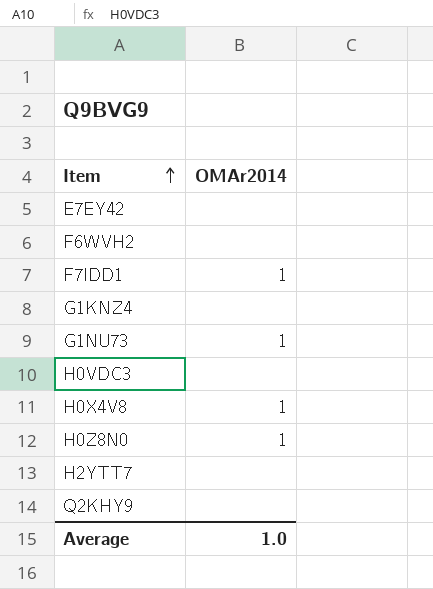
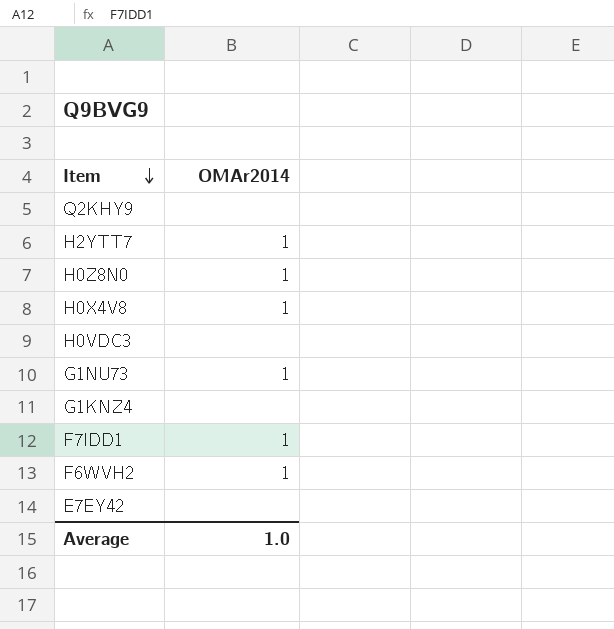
row order: Item ascending -> Item descending
H2YTT7 | OMAr2014: none -> 1
F6WVH2 | OMAr2014: none -> 1

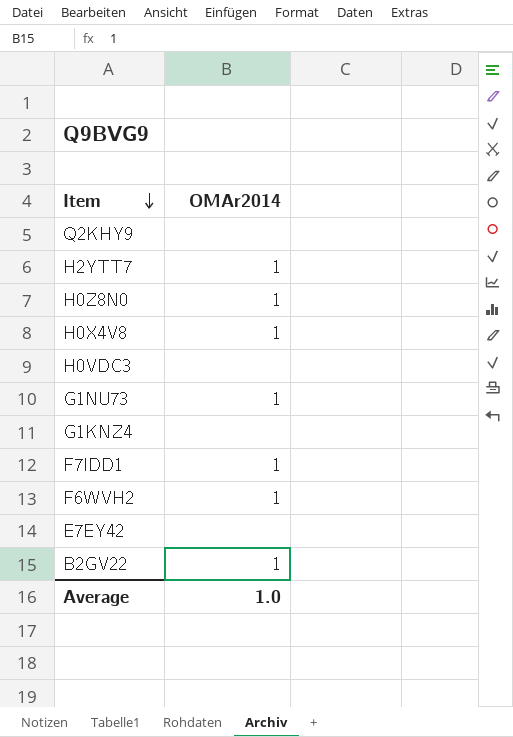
row B2GV22: none -> 1

